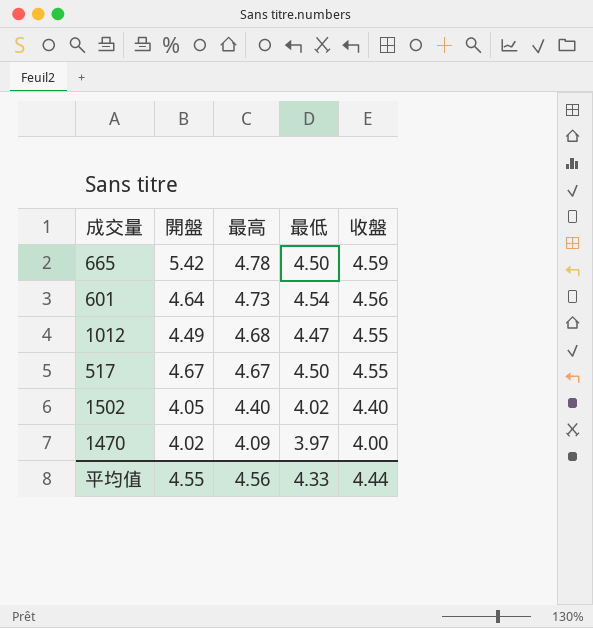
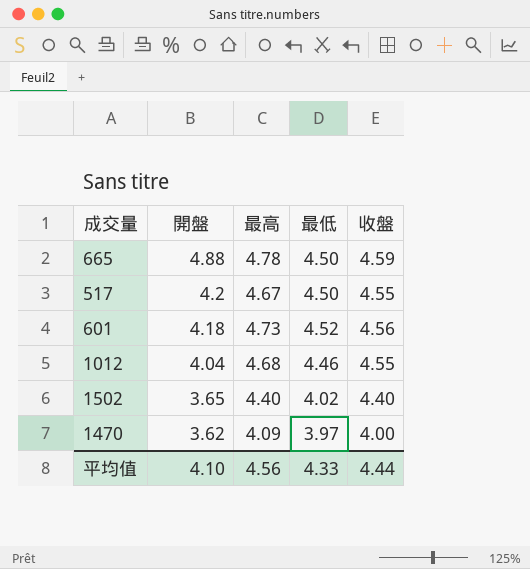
row order: 最高 descending -> 開盤 descending
665 | 開盤: 5.42 -> 4.88
517 | 開盤: 4.67 -> 4.2
601 | 開盤: 4.64 -> 4.18
601 | 最低: 4.54 -> 4.52
1012 | 開盤: 4.49 -> 4.04
1012 | 最低: 4.47 -> 4.46
1502 | 開盤: 4.05 -> 3.65
1470 | 開盤: 4.02 -> 3.62
平均值 | 開盤: 4.55 -> 4.10

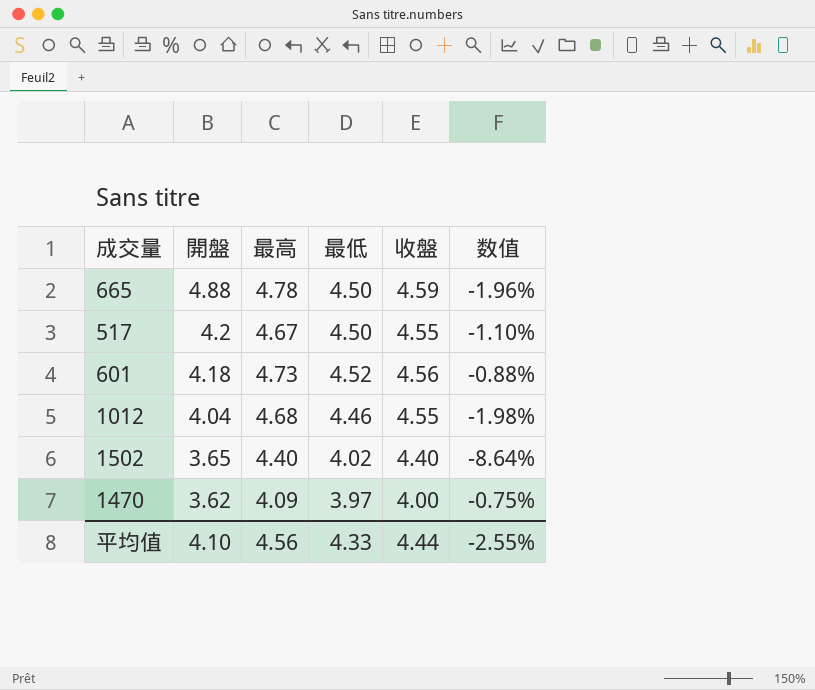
column 数值 | formula: none -> ([最低] - [收盤]) / [收盤]

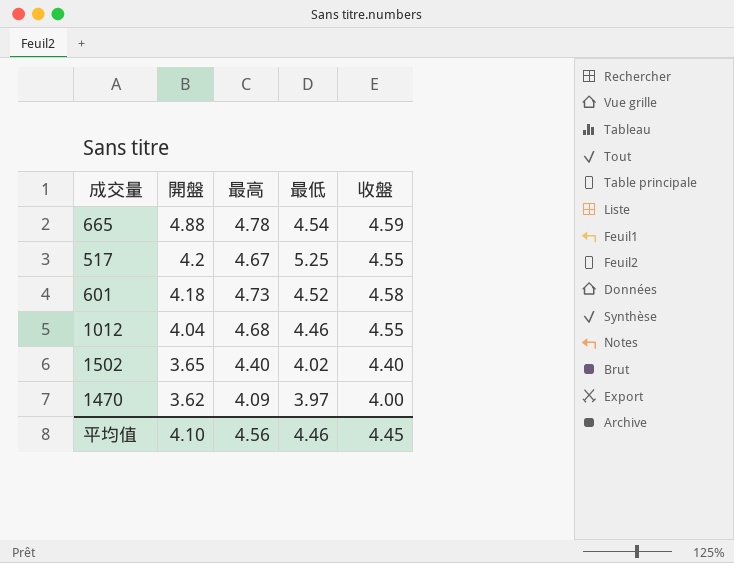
column 数值 | formula: ([最低] - [收盤]) / [收盤] -> none
665 | 最低: 4.50 -> 4.54
517 | 最低: 4.50 -> 5.25
601 | 收盤: 4.56 -> 4.58
平均值 | 最低: 4.33 -> 4.46
平均值 | 收盤: 4.44 -> 4.45

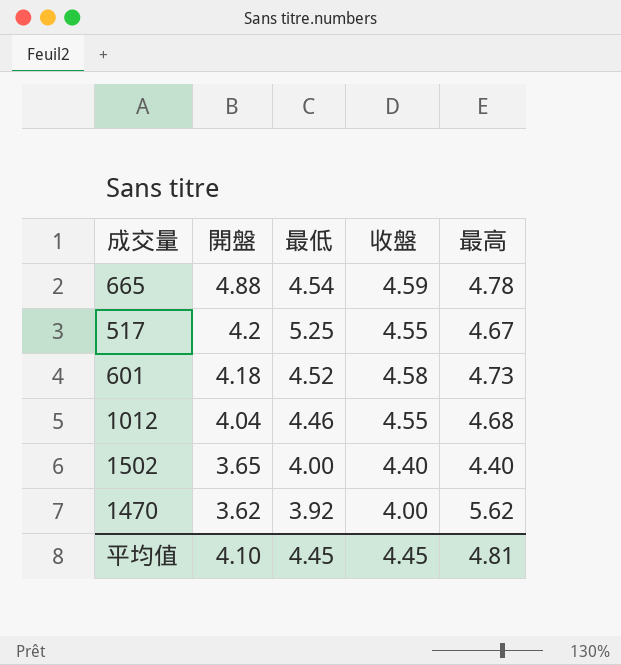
column 最高 | position: 3 -> 5
1502 | 最低: 4.02 -> 4.00
1470 | 最低: 3.97 -> 3.92
1470 | 最高: 4.09 -> 5.62
平均值 | 最低: 4.46 -> 4.45
平均值 | 最高: 4.56 -> 4.81

